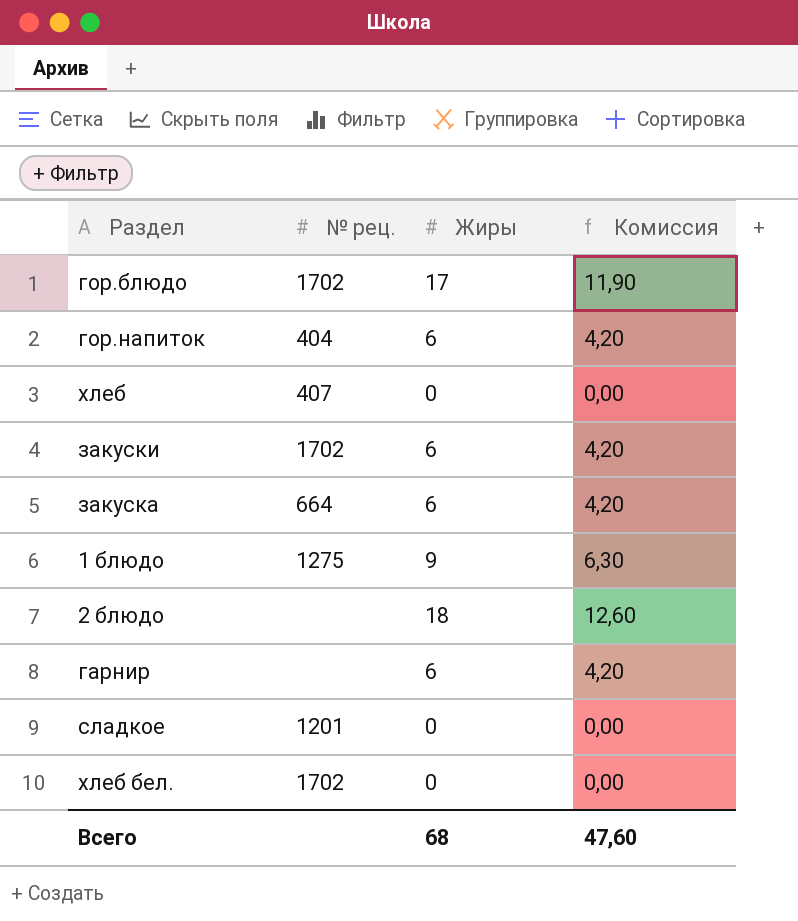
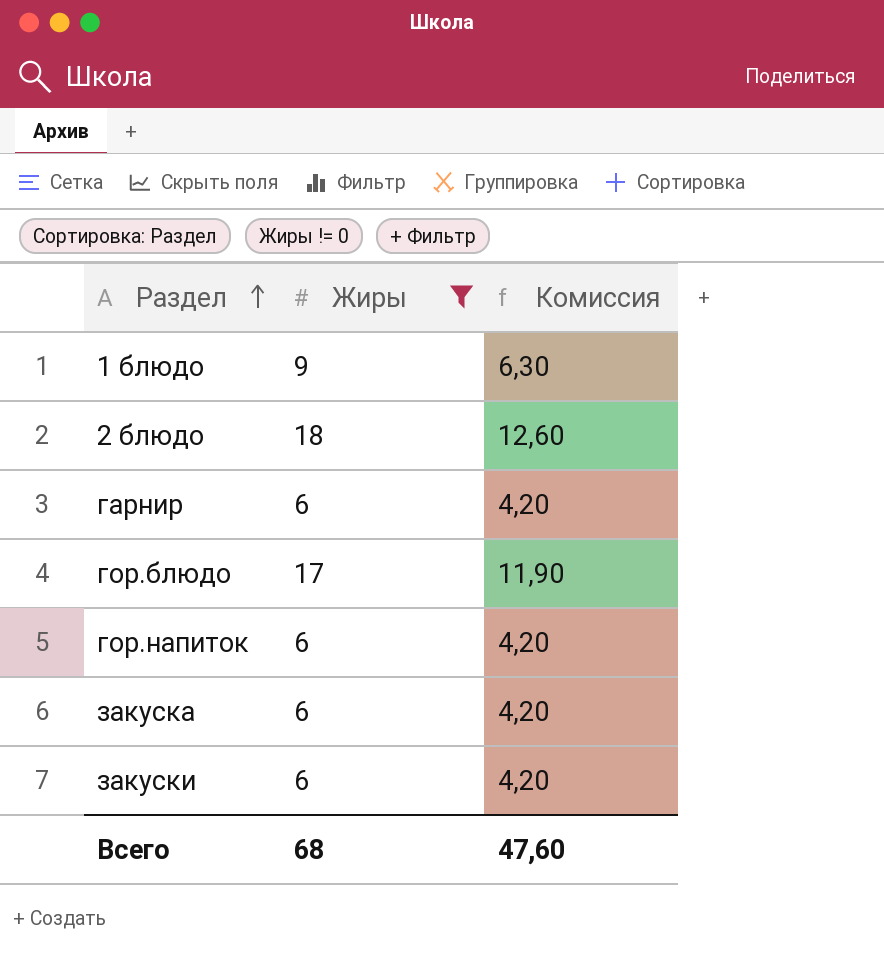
filter: none -> Жиры != 0
row order: none -> Раздел ascending
column № рец. | position: 2 -> none

